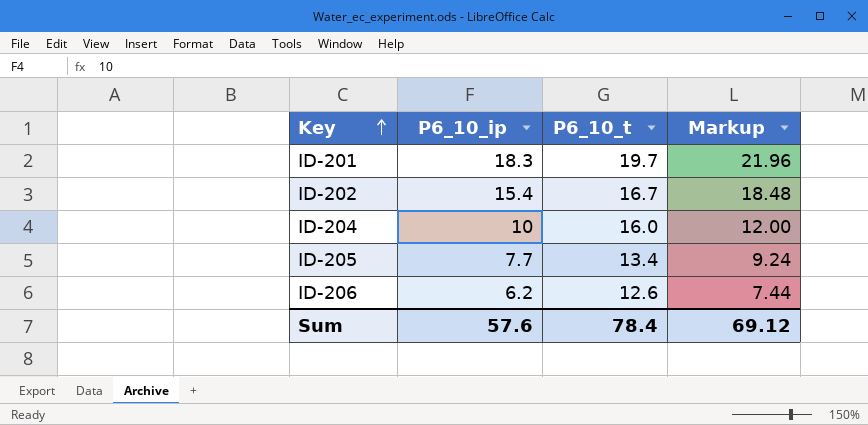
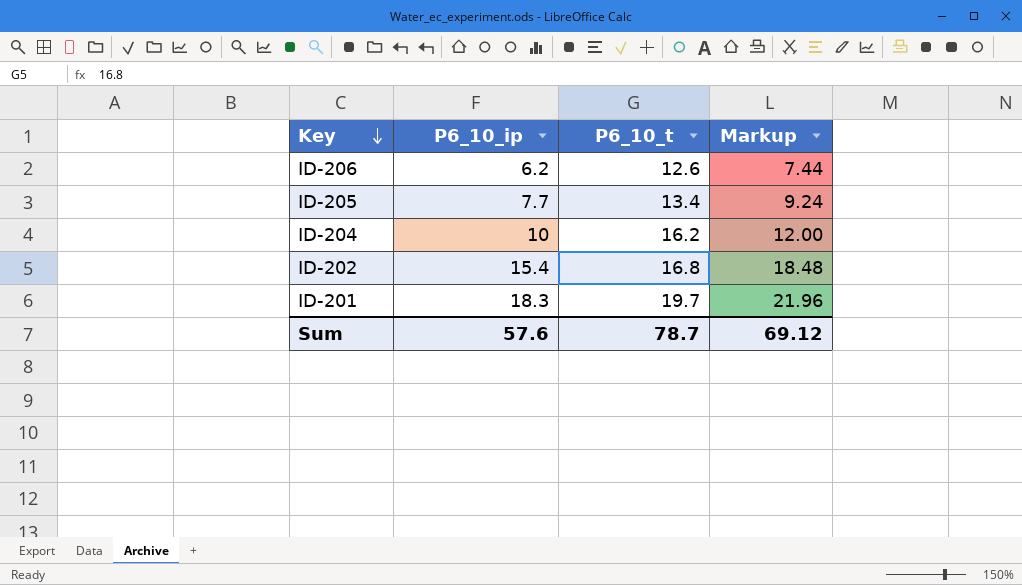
row order: Key ascending -> Key descending
ID-204 | P6_10_t: 16.0 -> 16.2
ID-202 | P6_10_t: 16.7 -> 16.8
Sum | P6_10_t: 78.4 -> 78.7

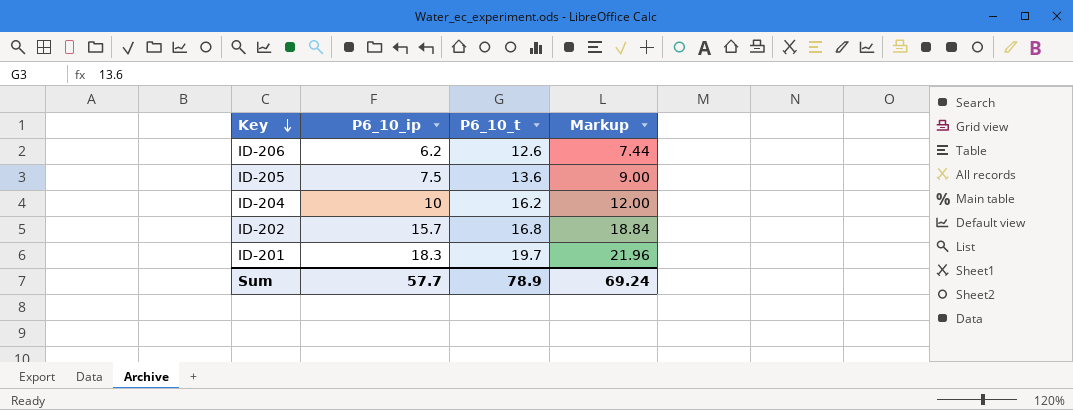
ID-205 | P6_10_ip: 7.7 -> 7.5
ID-205 | P6_10_t: 13.4 -> 13.6
ID-205 | Markup: 9.24 -> 9.00
ID-202 | P6_10_ip: 15.4 -> 15.7
ID-202 | Markup: 18.48 -> 18.84
Sum | P6_10_ip: 57.6 -> 57.7
Sum | P6_10_t: 78.7 -> 78.9
Sum | Markup: 69.12 -> 69.24

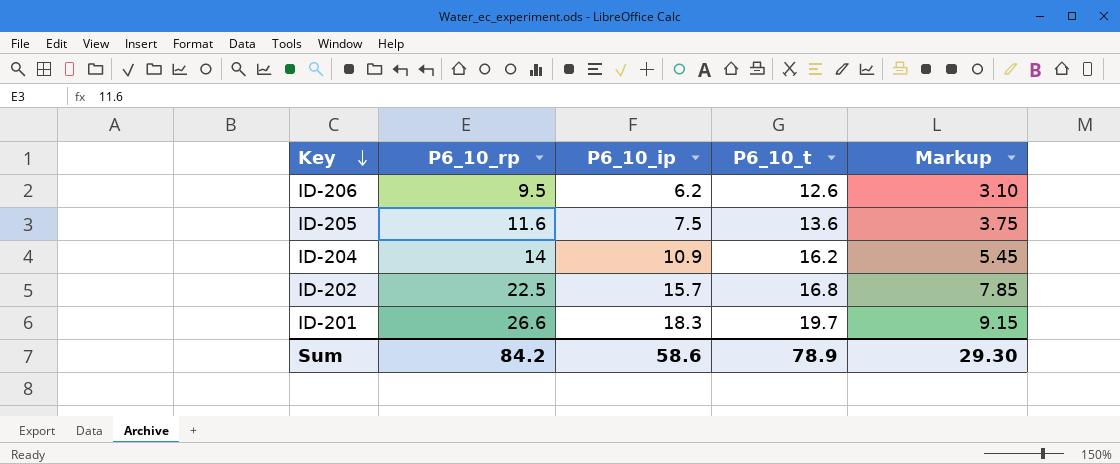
column P6_10_rp | position: none -> 2
column Markup | formula: [P6_10_ip] * 1.2 -> [P6_10_ip] * 0.5
ID-204 | P6_10_ip: 10 -> 10.9
Sum | P6_10_ip: 57.7 -> 58.6
Sum | Markup: 69.24 -> 29.30

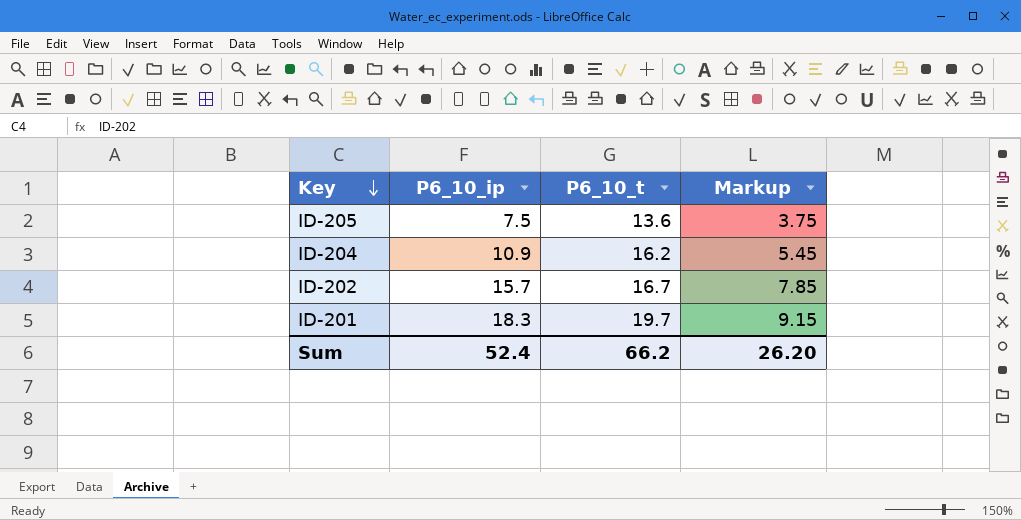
column P6_10_rp | position: 2 -> none
row ID-206: 9.5 | 6.2 | 12.6 | 3.10 -> none
ID-202 | P6_10_t: 16.8 -> 16.7
Sum | P6_10_ip: 58.6 -> 52.4
Sum | P6_10_t: 78.9 -> 66.2
Sum | Markup: 29.30 -> 26.20

